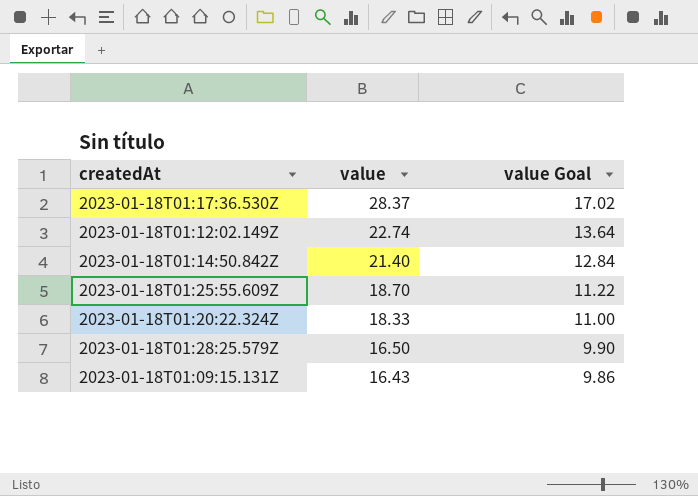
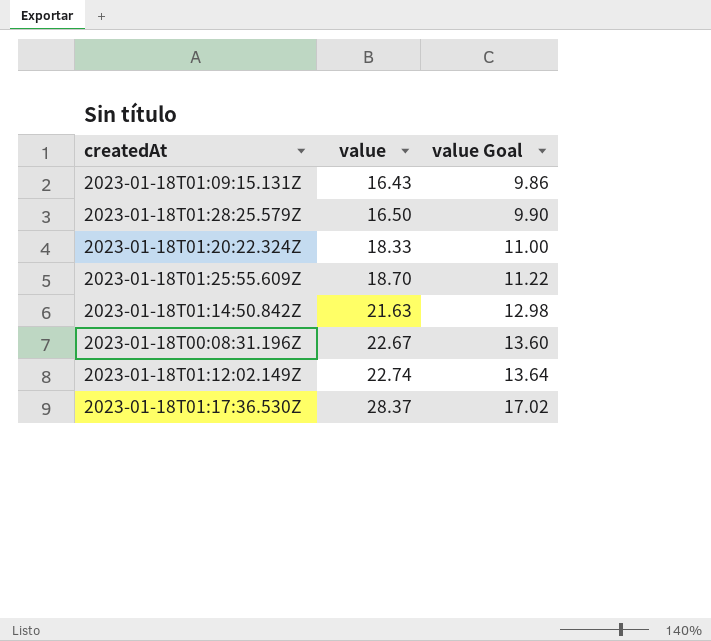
row order: value descending -> value ascending
2023-01-18T01:14:50.842Z | value: 21.40 -> 21.63
2023-01-18T01:14:50.842Z | value Goal: 12.84 -> 12.98
row 2023-01-18T00:08:31.196Z: none -> 22.67 | 13.60

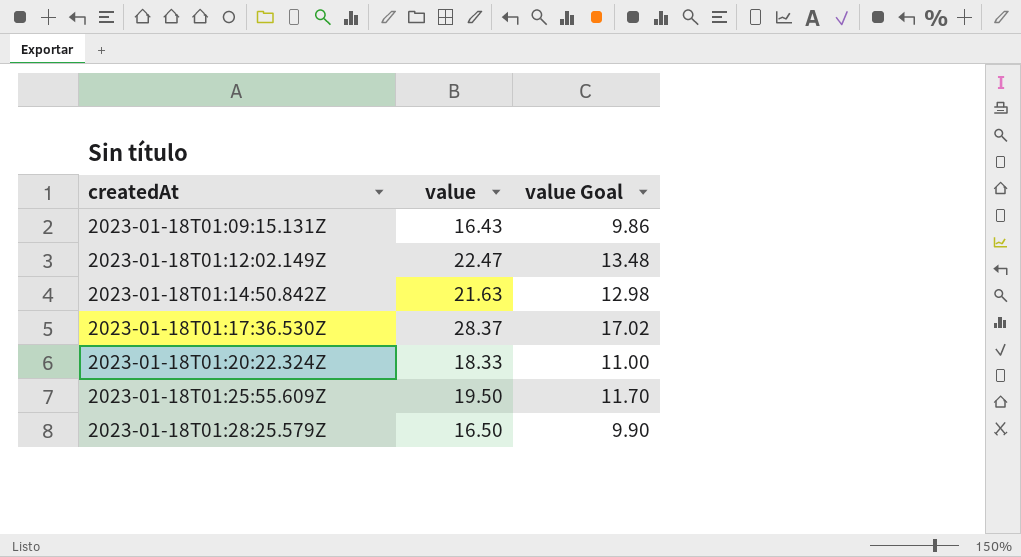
row order: value ascending -> createdAt ascending
row 2023-01-18T00:08:31.196Z: 22.67 | 13.60 -> none
2023-01-18T01:12:02.149Z | value: 22.74 -> 22.47
2023-01-18T01:12:02.149Z | value Goal: 13.64 -> 13.48
2023-01-18T01:25:55.609Z | value: 18.70 -> 19.50
2023-01-18T01:25:55.609Z | value Goal: 11.22 -> 11.70

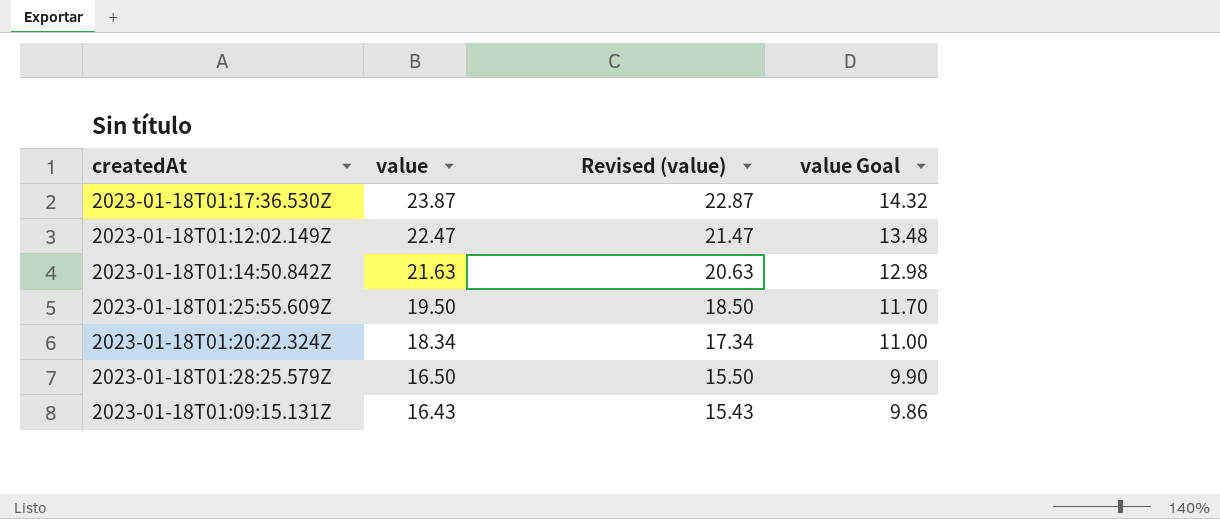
row order: createdAt ascending -> value descending
column Revised (value) | formula: none -> [value] - 1
2023-01-18T01:17:36.530Z | value: 28.37 -> 23.87
2023-01-18T01:17:36.530Z | value Goal: 17.02 -> 14.32
2023-01-18T01:20:22.324Z | value: 18.33 -> 18.34

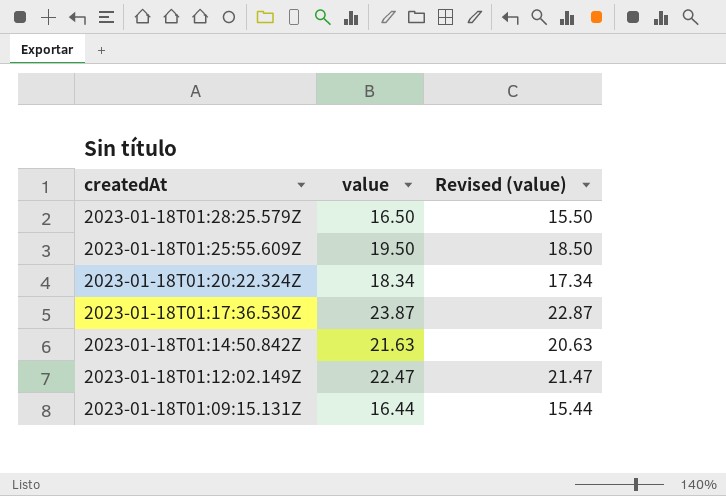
row order: value descending -> createdAt descending
column value Goal | formula: [value] * 0.6 -> none
2023-01-18T01:09:15.131Z | value: 16.43 -> 16.44
2023-01-18T01:09:15.131Z | Revised (value): 15.43 -> 15.44

